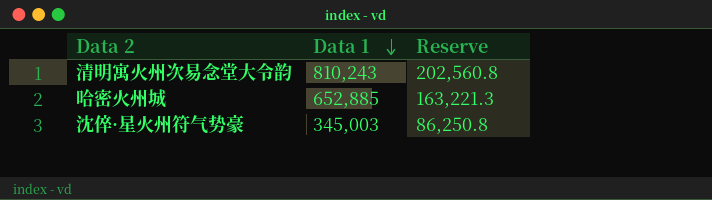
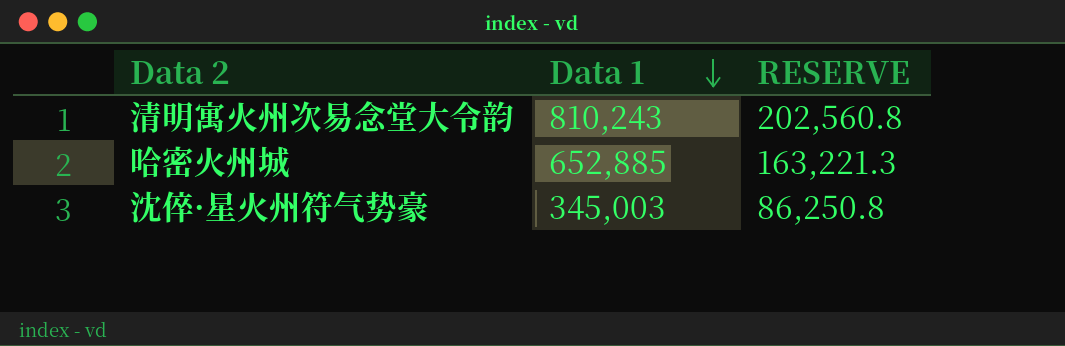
column name: Reserve -> RESERVE

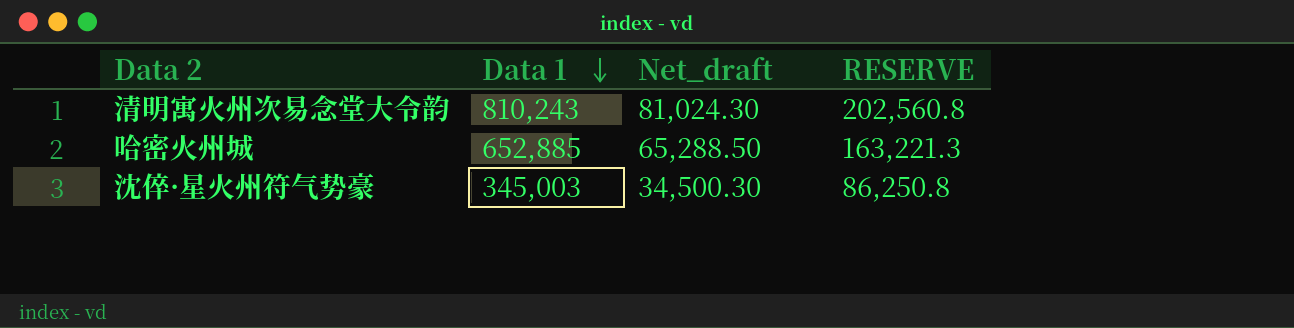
column Net_draft | formula: none -> [Data 1] * 0.1

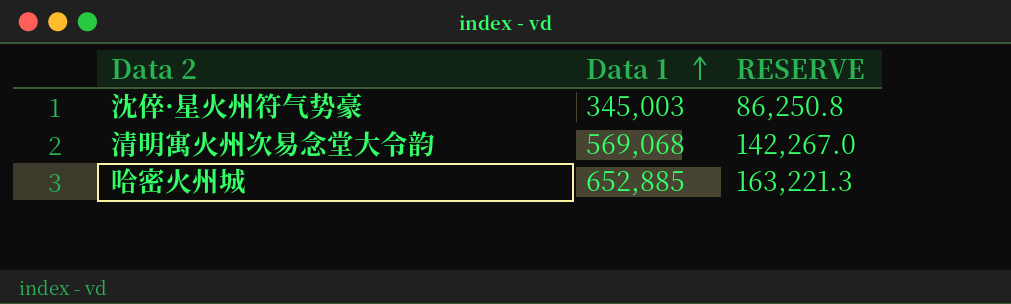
row order: Data 1 descending -> Data 1 ascending
column Net_draft | formula: [Data 1] * 0.1 -> none
清明寓火州次易念堂大令韵 | Data 1: 810,243 -> 569,068
清明寓火州次易念堂大令韵 | RESERVE: 202,560.8 -> 142,267.0

